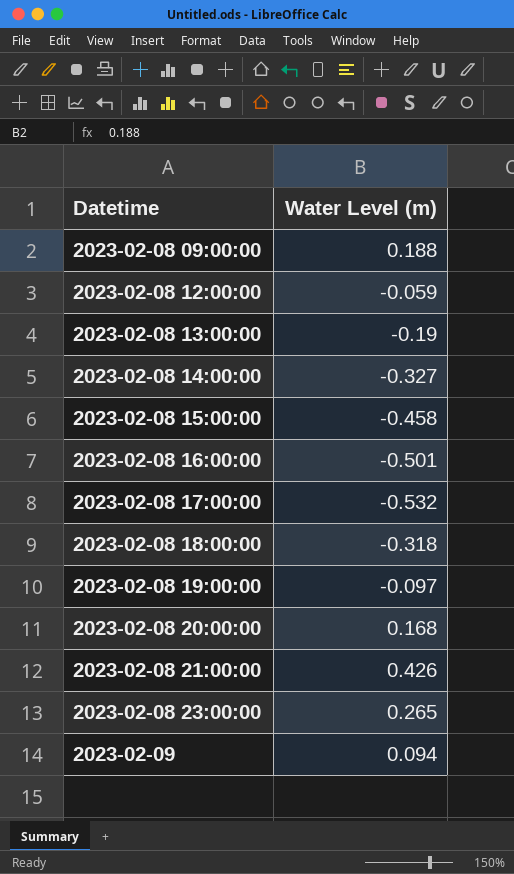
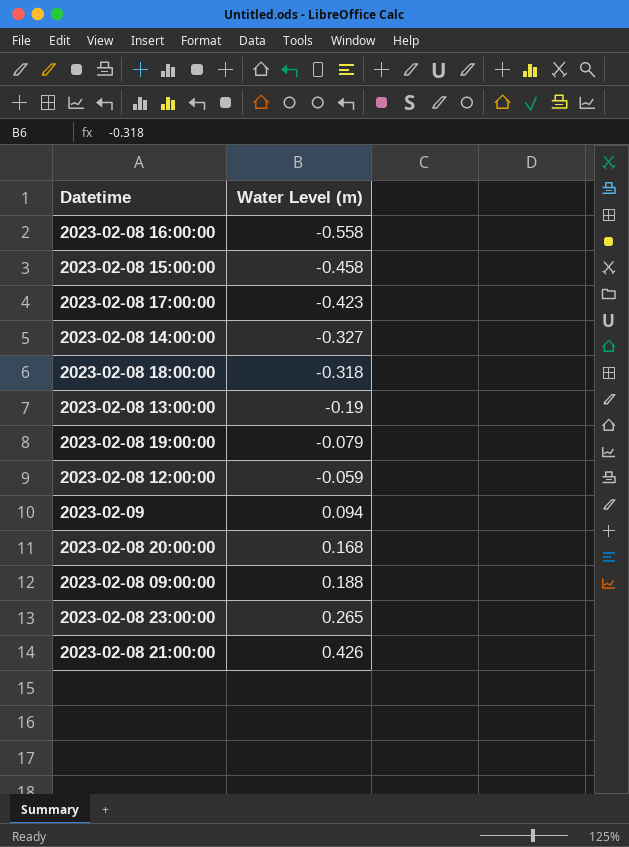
row order: Datetime ascending -> Water Level (m) ascending
2023-02-08 16:00:00 | Water Level (m): -0.501 -> -0.558
2023-02-08 17:00:00 | Water Level (m): -0.532 -> -0.423
2023-02-08 19:00:00 | Water Level (m): -0.097 -> -0.079

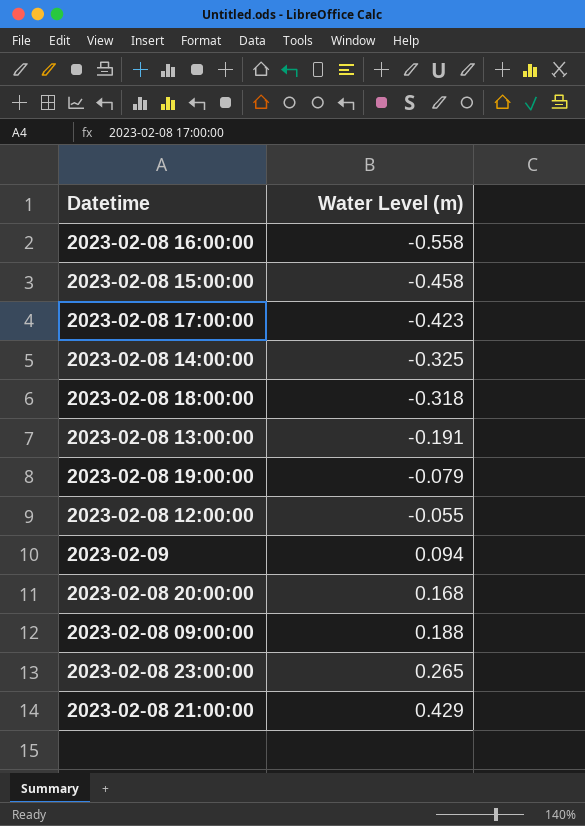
2023-02-08 14:00:00 | Water Level (m): -0.327 -> -0.325
2023-02-08 13:00:00 | Water Level (m): -0.19 -> -0.191
2023-02-08 12:00:00 | Water Level (m): -0.059 -> -0.055
2023-02-08 21:00:00 | Water Level (m): 0.426 -> 0.429

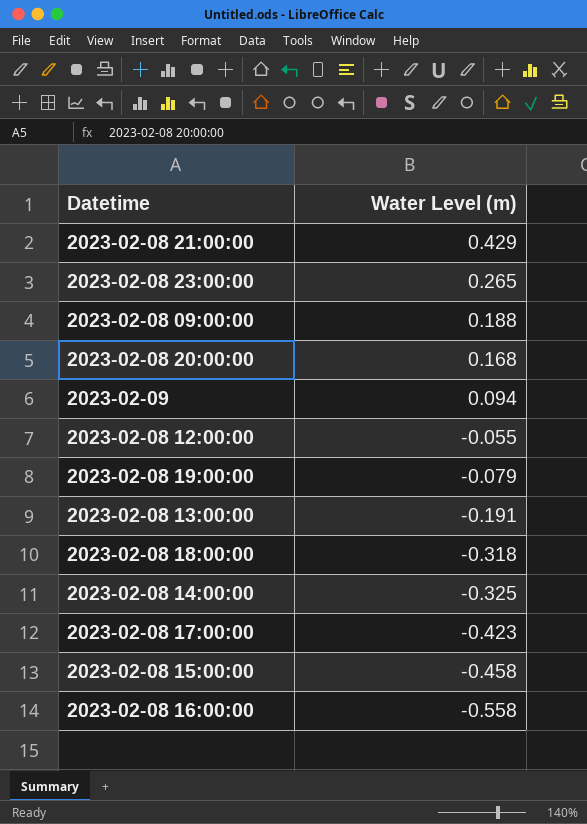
row order: Water Level (m) ascending -> Water Level (m) descending

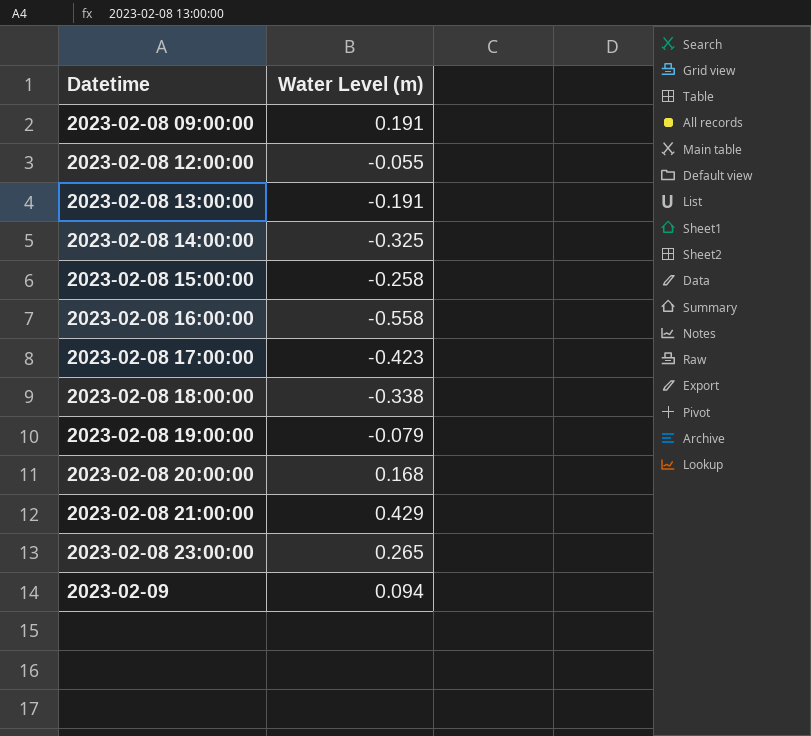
row order: Water Level (m) descending -> Datetime ascending
2023-02-08 09:00:00 | Water Level (m): 0.188 -> 0.191
2023-02-08 15:00:00 | Water Level (m): -0.458 -> -0.258
2023-02-08 18:00:00 | Water Level (m): -0.318 -> -0.338

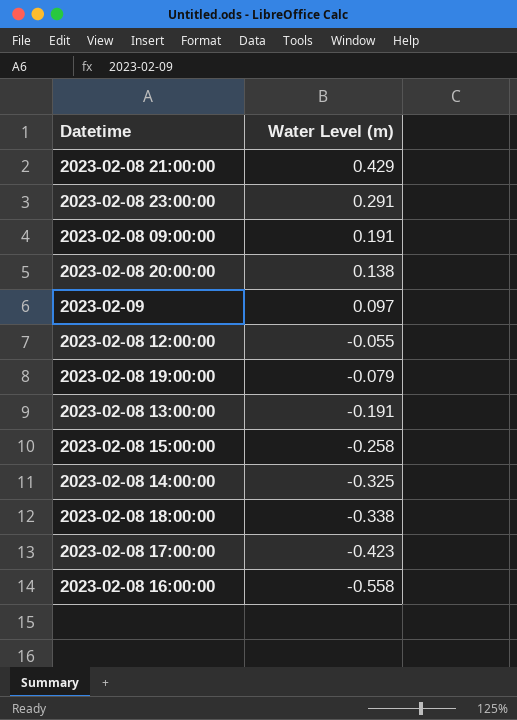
row order: Datetime ascending -> Water Level (m) descending
2023-02-08 23:00:00 | Water Level (m): 0.265 -> 0.291
2023-02-08 20:00:00 | Water Level (m): 0.168 -> 0.138
2023-02-09 | Water Level (m): 0.094 -> 0.097

